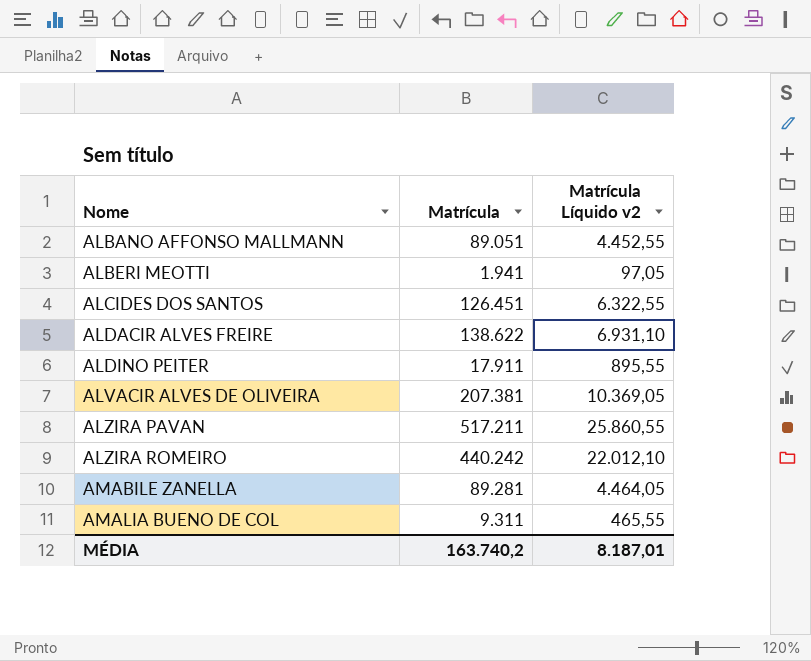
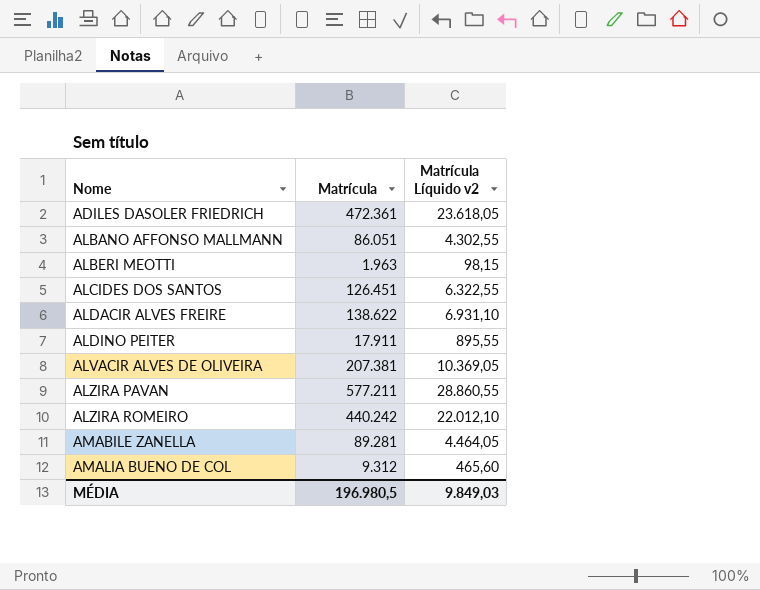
row ADILES DASOLER FRIEDRICH: none -> 472.361 | 23.618,05
ALBANO AFFONSO MALLMANN | Matrícula: 89.051 -> 86.051
ALBANO AFFONSO MALLMANN | Matrícula Líquido v2: 4.452,55 -> 4.302,55
ALBERI MEOTTI | Matrícula: 1.941 -> 1.963
ALBERI MEOTTI | Matrícula Líquido v2: 97,05 -> 98,15
ALZIRA PAVAN | Matrícula: 517.211 -> 577.211
ALZIRA PAVAN | Matrícula Líquido v2: 25.860,55 -> 28.860,55
AMALIA BUENO DE COL | Matrícula: 9.311 -> 9.312
AMALIA BUENO DE COL | Matrícula Líquido v2: 465,55 -> 465,60
MÉDIA | Matrícula: 163.740,2 -> 196.980,5
MÉDIA | Matrícula Líquido v2: 8.187,01 -> 9.849,03

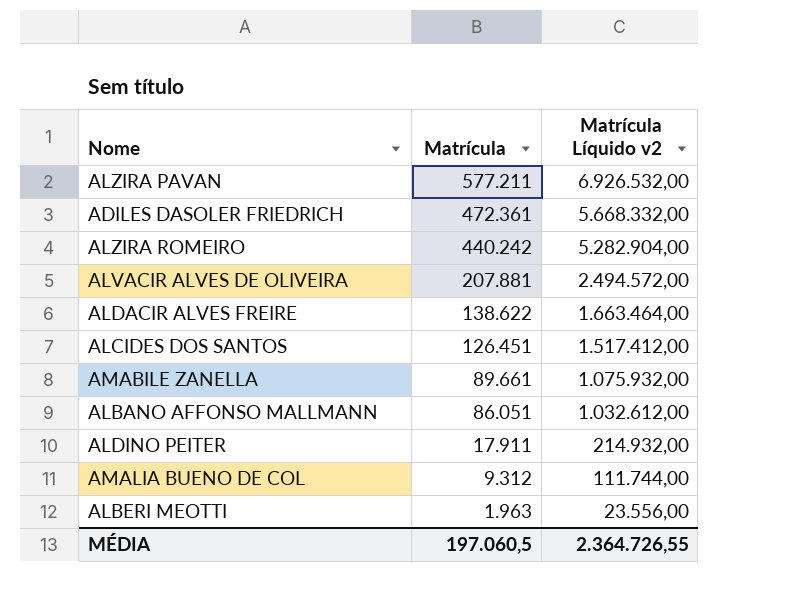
row order: Nome ascending -> Matrícula descending
column Matrícula Líquido v2 | formula: [Matrícula] * 0,05 -> [Matrícula] * 12
ALVACIR ALVES DE OLIVEIRA | Matrícula: 207.381 -> 207.881
AMABILE ZANELLA | Matrícula: 89.281 -> 89.661
MÉDIA | Matrícula: 196.980,5 -> 197.060,5
MÉDIA | Matrícula Líquido v2: 9.849,03 -> 2.364.726,55

